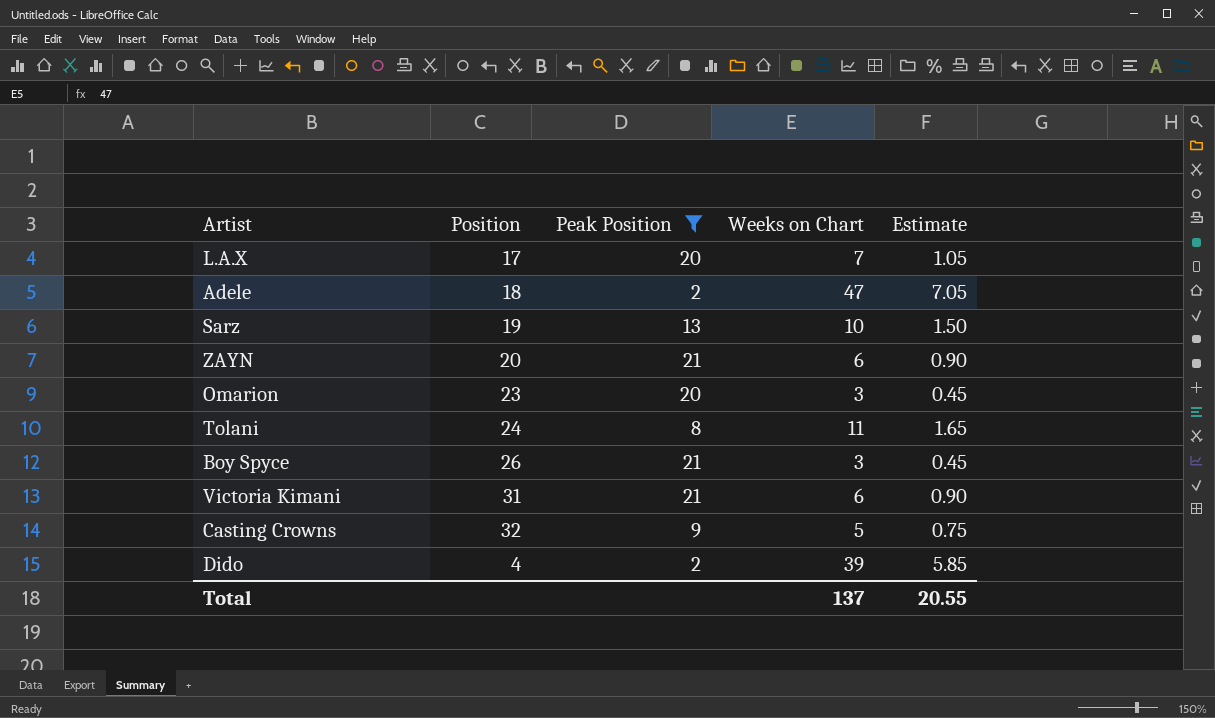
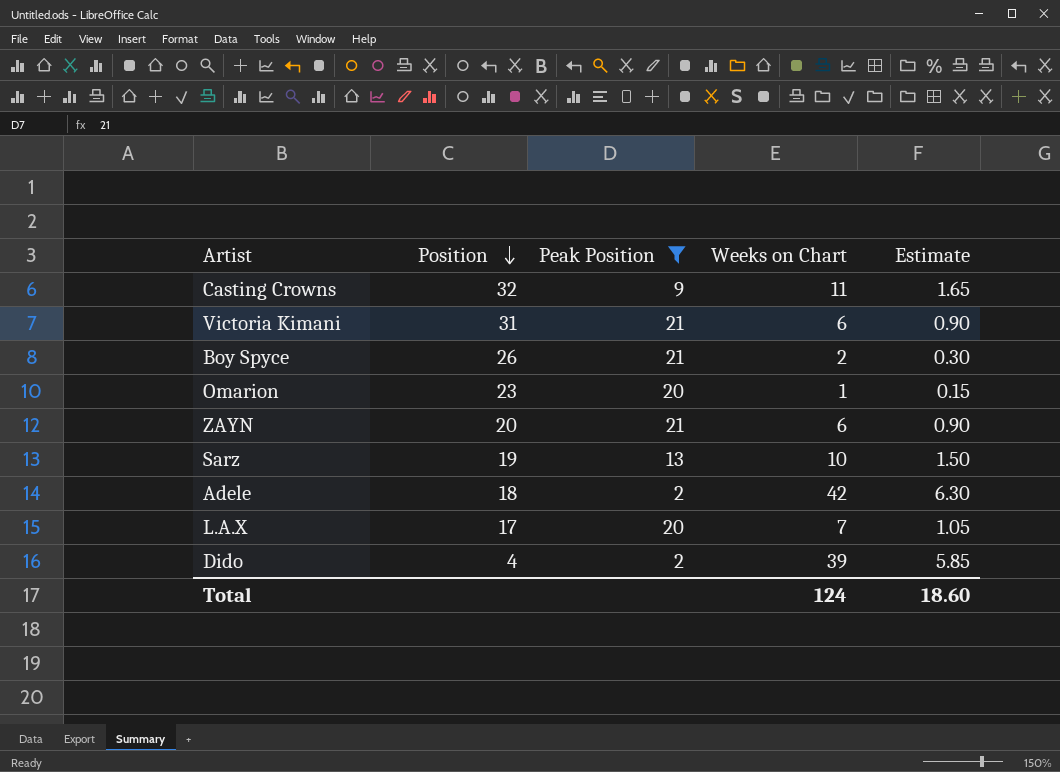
row order: none -> Position descending
row Tolani: 24 | 8 | 11 | 1.65 -> none
Casting Crowns | Weeks on Chart: 5 -> 11
Casting Crowns | Estimate: 0.75 -> 1.65
Boy Spyce | Weeks on Chart: 3 -> 2
Boy Spyce | Estimate: 0.45 -> 0.30
Omarion | Weeks on Chart: 3 -> 1
Omarion | Estimate: 0.45 -> 0.15
Adele | Weeks on Chart: 47 -> 42
Adele | Estimate: 7.05 -> 6.30
Total | Weeks on Chart: 137 -> 124
Total | Estimate: 20.55 -> 18.60

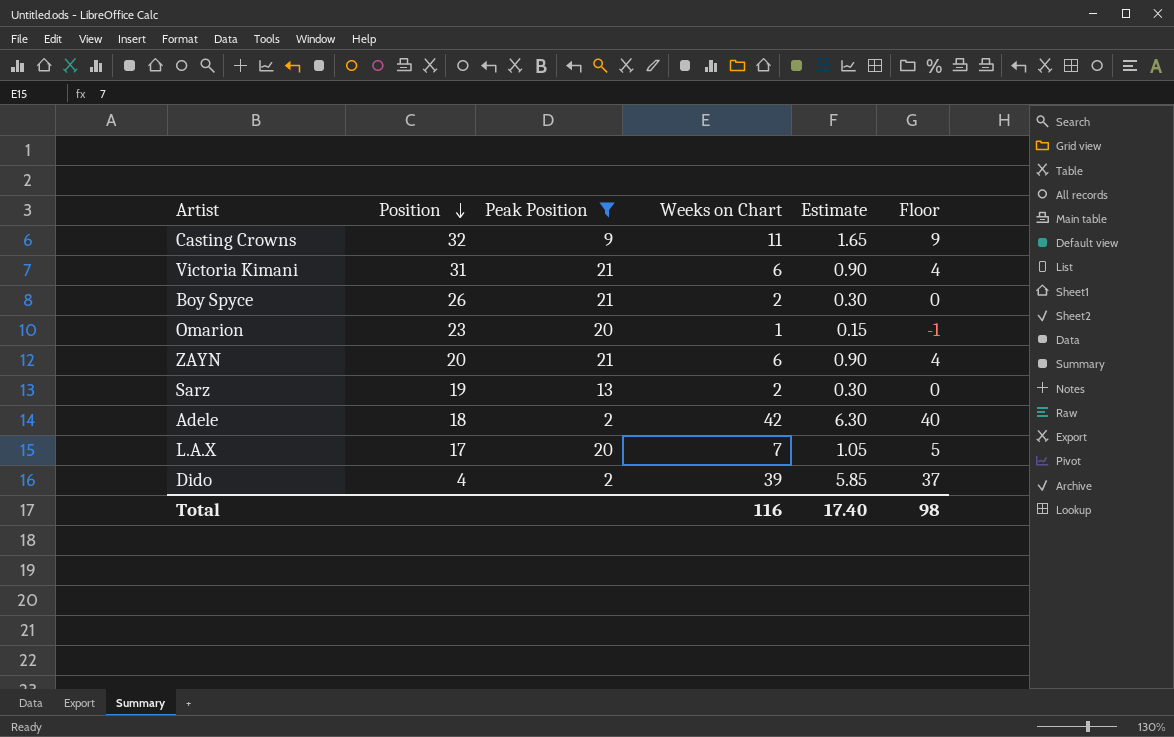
column Floor | formula: none -> [Weeks on Chart] - 2
Sarz | Weeks on Chart: 10 -> 2
Sarz | Estimate: 1.50 -> 0.30
Total | Weeks on Chart: 124 -> 116
Total | Estimate: 18.60 -> 17.40

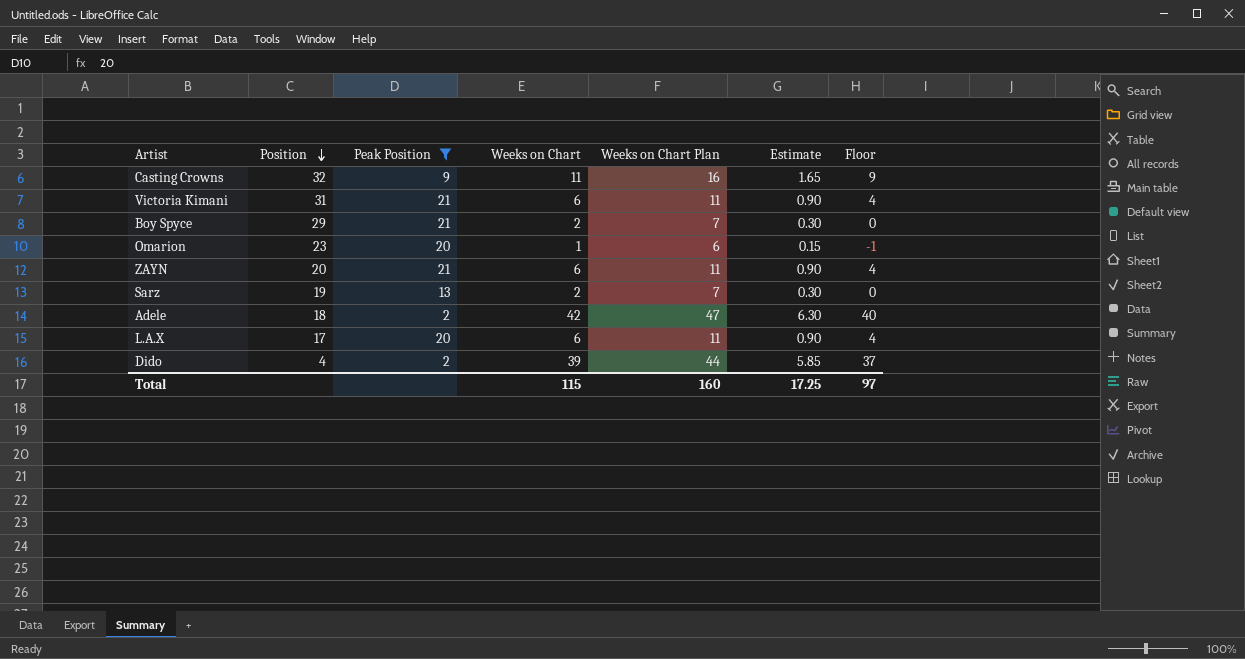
column Weeks on Chart Plan | formula: none -> [Weeks on Chart] + 5
Boy Spyce | Position: 26 -> 29
L.A.X | Weeks on Chart: 7 -> 6
L.A.X | Estimate: 1.05 -> 0.90
L.A.X | Floor: 5 -> 4
Total | Weeks on Chart: 116 -> 115
Total | Estimate: 17.40 -> 17.25
Total | Floor: 98 -> 97

